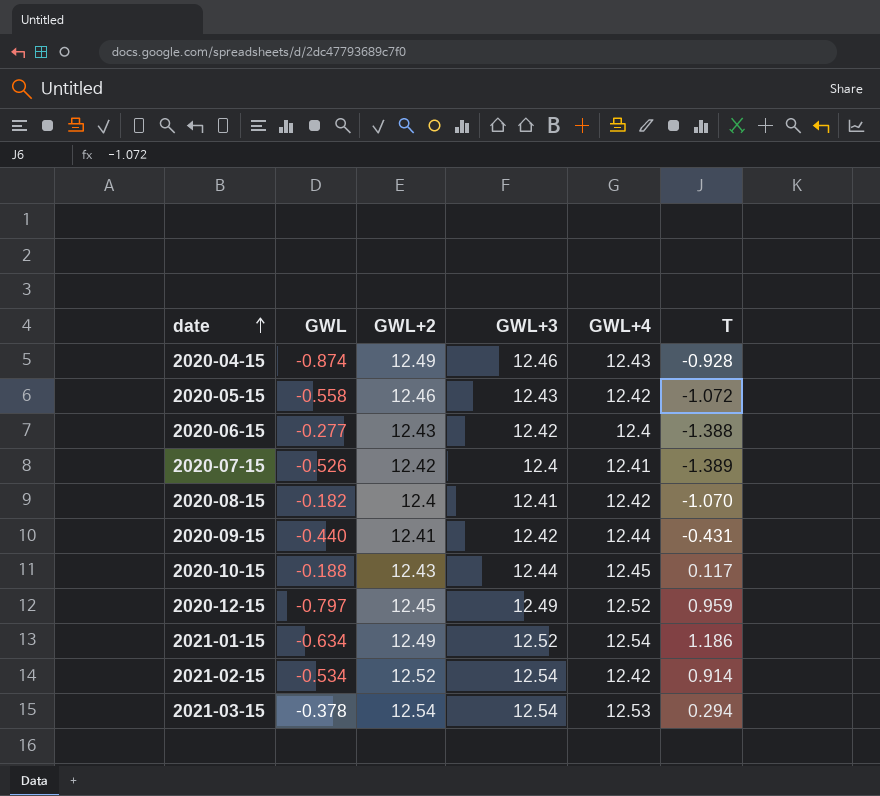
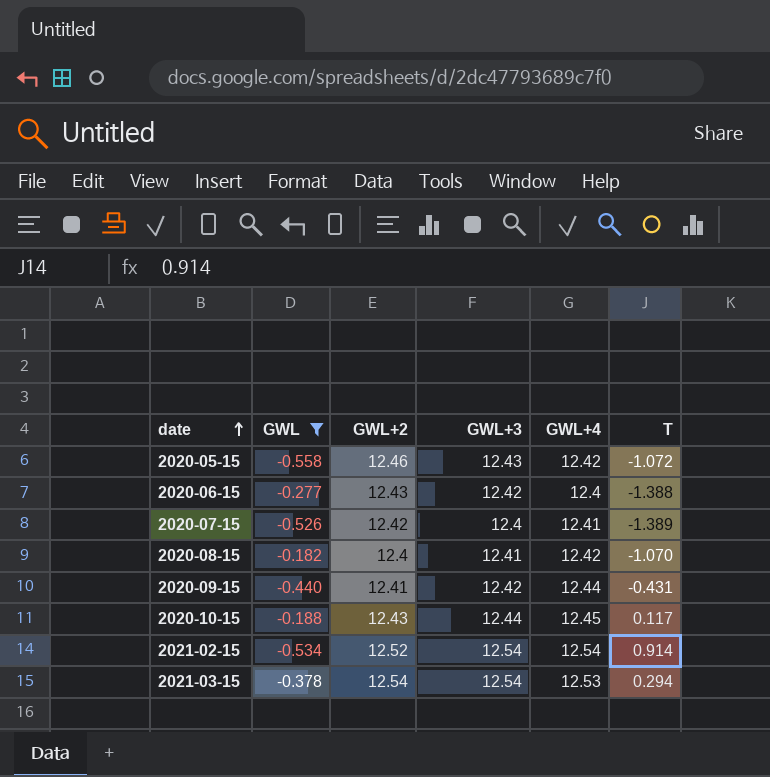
filter: none -> GWL >= -0.558
2021-02-15 | GWL+4: 12.42 -> 12.54

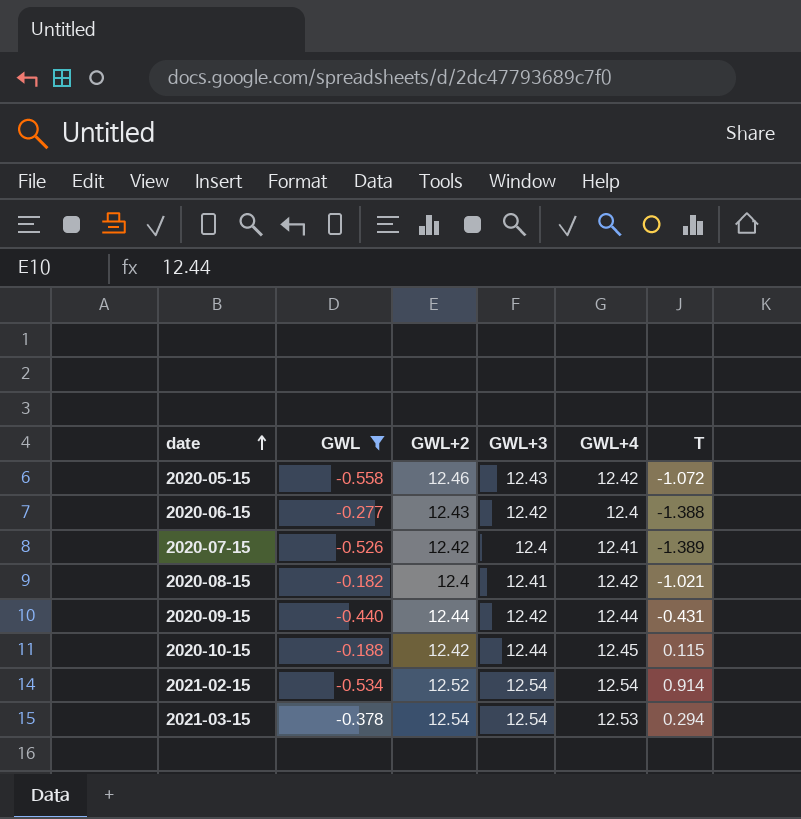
2020-08-15 | T: -1.070 -> -1.021
2020-09-15 | GWL+2: 12.41 -> 12.44
2020-10-15 | GWL+2: 12.43 -> 12.42
2020-10-15 | T: 0.117 -> 0.115

